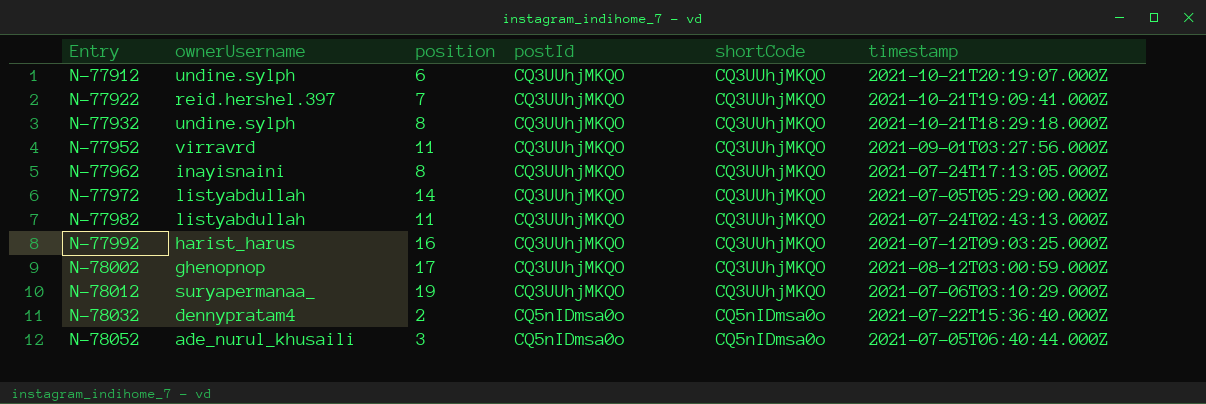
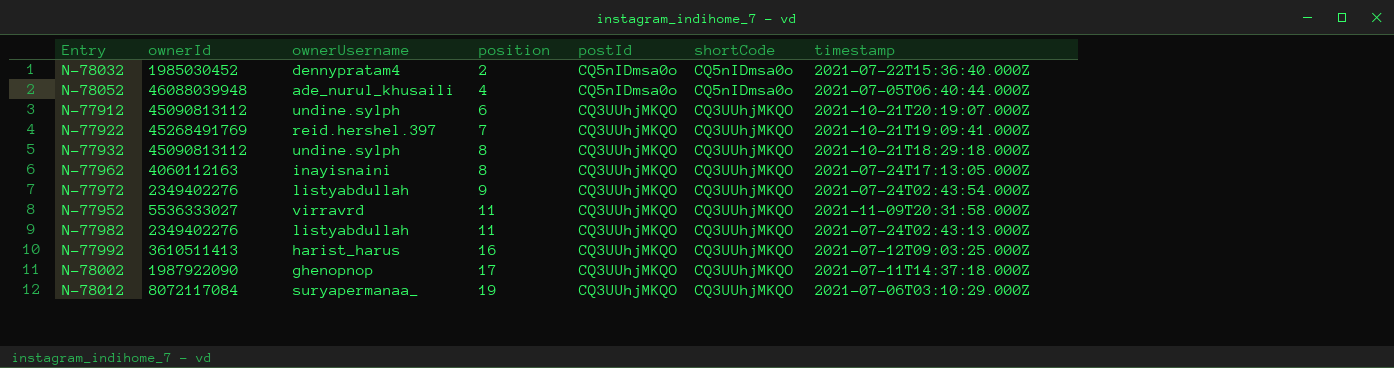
row order: Entry ascending -> position ascending
column ownerId | position: none -> 2
N-78052 | position: 3 -> 4
N-77972 | position: 14 -> 9
N-77972 | timestamp: 2021-07-05T05:29:00.000Z -> 2021-07-24T02:43:54.000Z
N-77952 | timestamp: 2021-09-01T03:27:56.000Z -> 2021-11-09T20:31:58.000Z
N-78002 | timestamp: 2021-08-12T03:00:59.000Z -> 2021-07-11T14:37:18.000Z

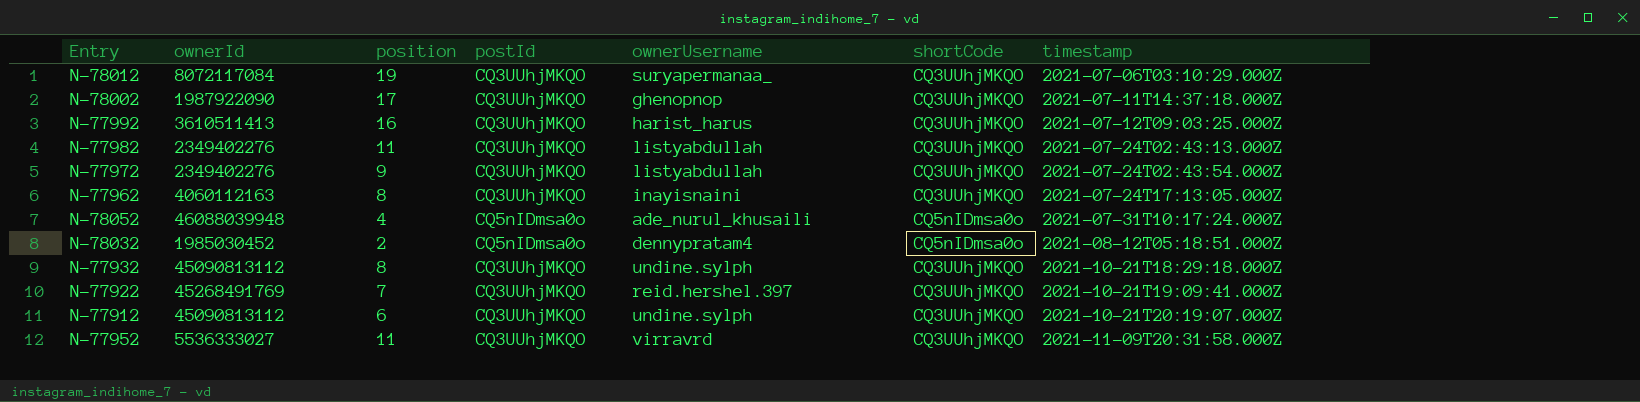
row order: position ascending -> timestamp ascending
column ownerUsername | position: 3 -> 5
N-78052 | timestamp: 2021-07-05T06:40:44.000Z -> 2021-07-31T10:17:24.000Z
N-78032 | timestamp: 2021-07-22T15:36:40.000Z -> 2021-08-12T05:18:51.000Z

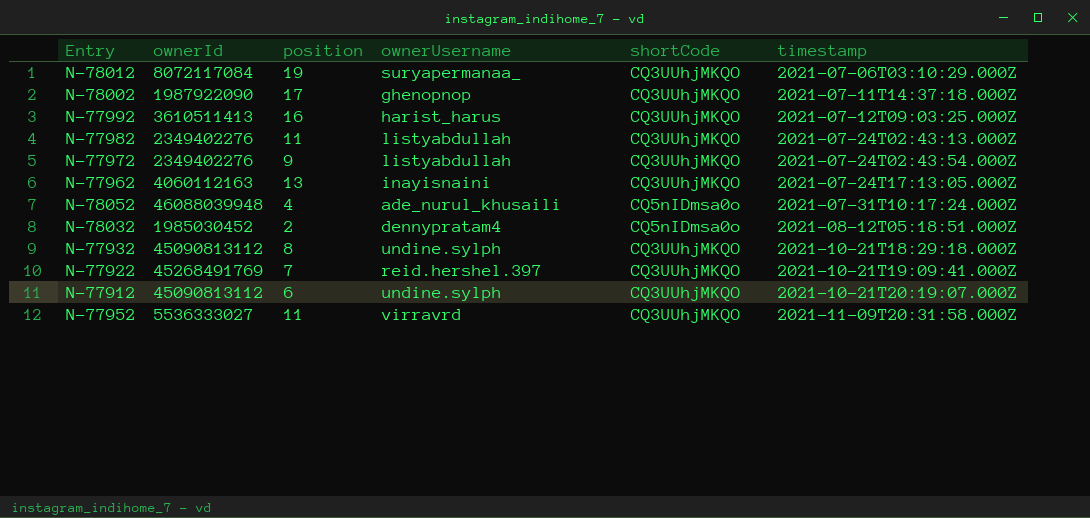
column postId | position: 4 -> none
N-77962 | position: 8 -> 13

